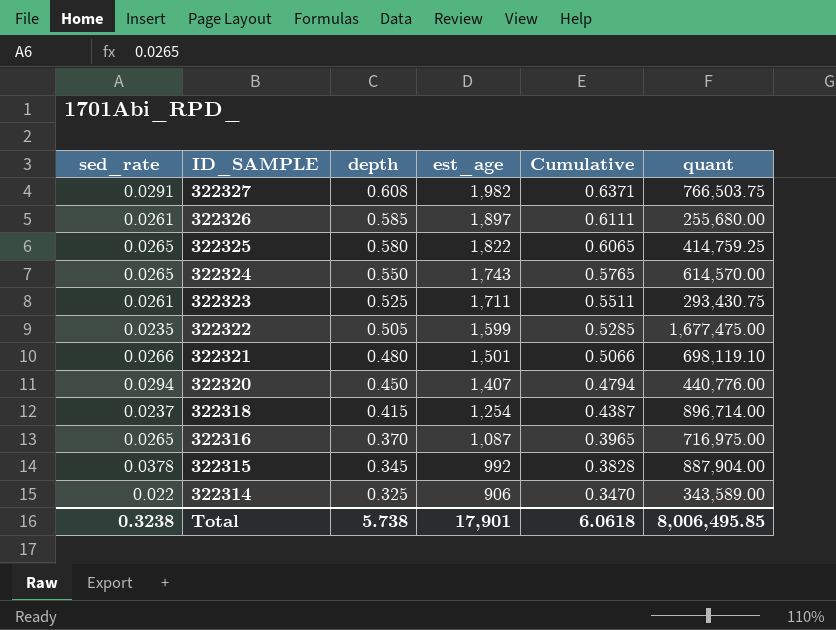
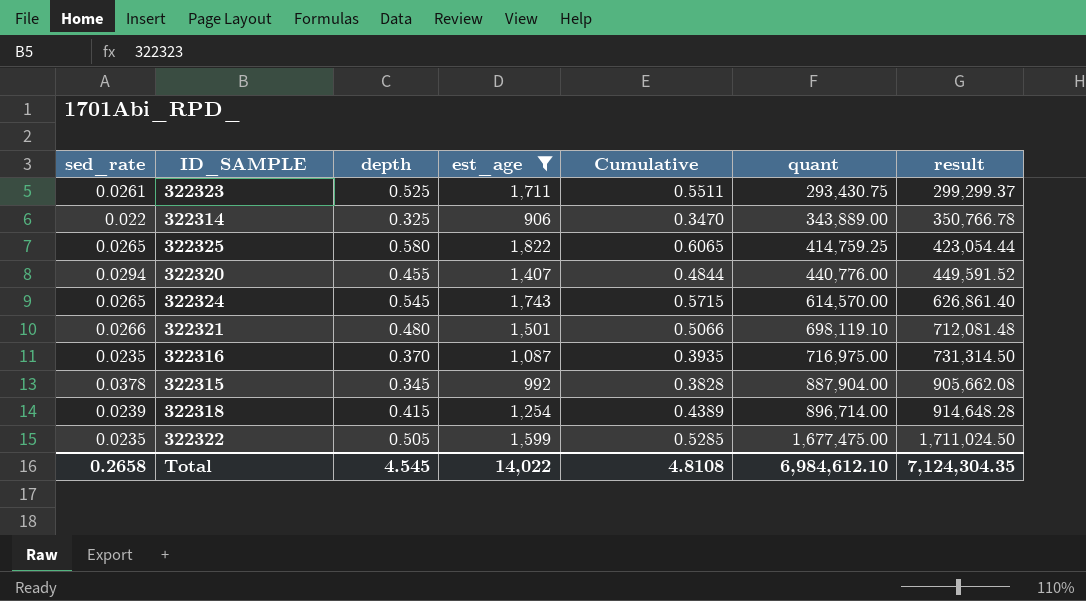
filter: none -> est_age <= 1,822
row order: ID_SAMPLE descending -> quant ascending
column result | formula: none -> [quant] * 1.02
322314 | quant: 343,589.00 -> 343,889.00
322320 | depth: 0.450 -> 0.455
322320 | Cumulative: 0.4794 -> 0.4844
322324 | depth: 0.550 -> 0.545
322324 | Cumulative: 0.5765 -> 0.5715
322316 | sed_rate: 0.0265 -> 0.0235
322316 | Cumulative: 0.3965 -> 0.3935
322318 | sed_rate: 0.0237 -> 0.0239
322318 | Cumulative: 0.4387 -> 0.4389
Total | sed_rate: 0.3238 -> 0.2658
Total | depth: 5.738 -> 4.545
Total | est_age: 17,901 -> 14,022
Total | Cumulative: 6.0618 -> 4.8108
Total | quant: 8,006,495.85 -> 6,984,612.10

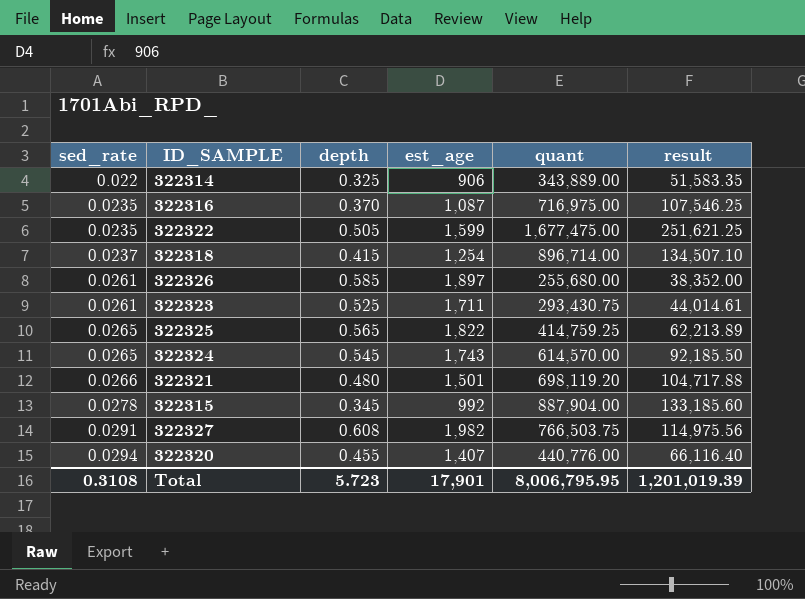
filter: est_age <= 1,822 -> none
row order: quant ascending -> sed_rate ascending
column Cumulative | formula: [sed_rate] + [depth] -> none
column result | formula: [quant] * 1.02 -> [quant] * 0.15
322318 | sed_rate: 0.0239 -> 0.0237
322325 | depth: 0.580 -> 0.565
322321 | quant: 698,119.10 -> 698,119.20
322315 | sed_rate: 0.0378 -> 0.0278
Total | sed_rate: 0.2658 -> 0.3108
Total | depth: 4.545 -> 5.723
Total | est_age: 14,022 -> 17,901
Total | quant: 6,984,612.10 -> 8,006,795.95
Total | result: 7,124,304.35 -> 1,201,019.39

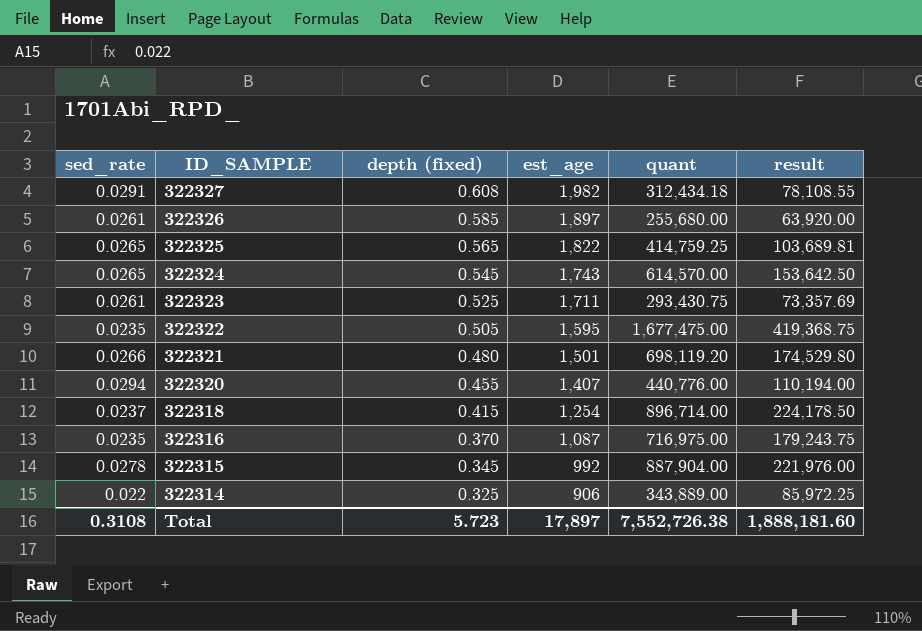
row order: sed_rate ascending -> ID_SAMPLE descending
column name: depth -> depth (fixed)
column result | formula: [quant] * 0.15 -> [quant] * 0.25
322327 | quant: 766,503.75 -> 312,434.18
322322 | est_age: 1,599 -> 1,595
Total | est_age: 17,901 -> 17,897
Total | quant: 8,006,795.95 -> 7,552,726.38
Total | result: 1,201,019.39 -> 1,888,181.60

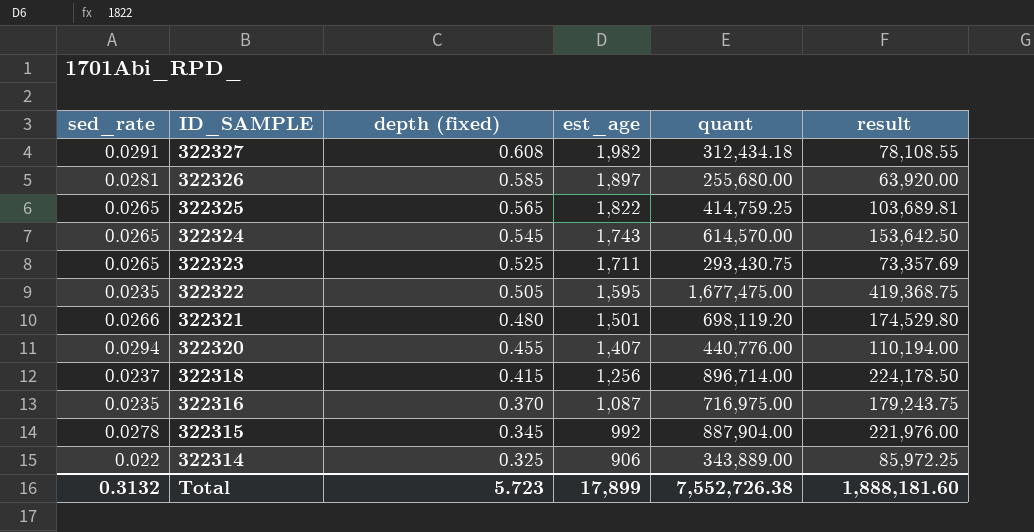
322326 | sed_rate: 0.0261 -> 0.0281
322323 | sed_rate: 0.0261 -> 0.0265
322318 | est_age: 1,254 -> 1,256
Total | sed_rate: 0.3108 -> 0.3132
Total | est_age: 17,897 -> 17,899

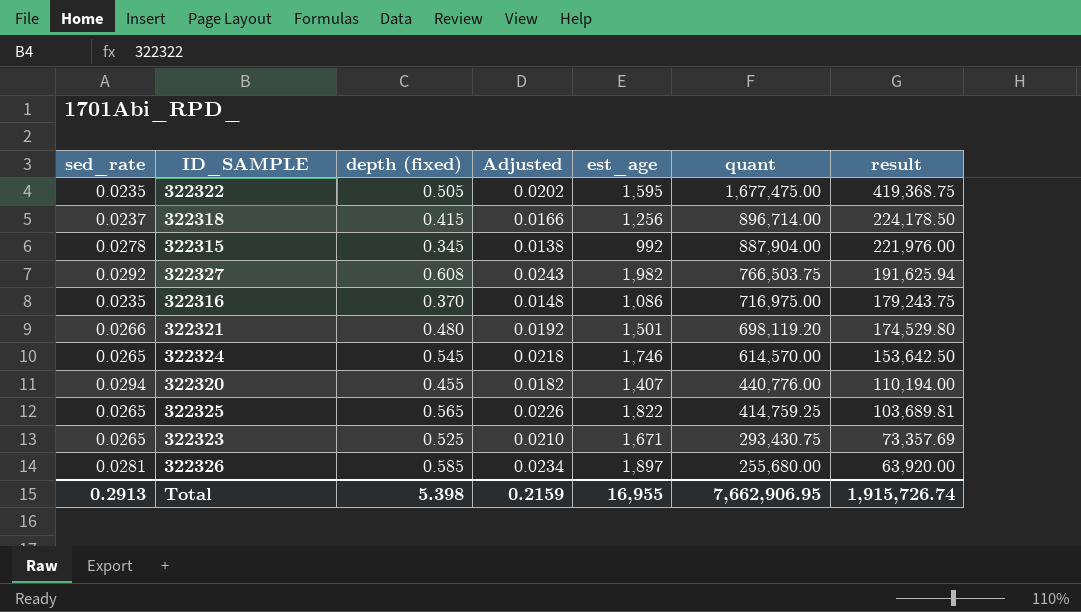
row order: ID_SAMPLE descending -> quant descending
column Adjusted | formula: none -> [depth (fixed)] * 0.04
row 322314: 0.022 | 0.325 | 906 | 343,889.00 | 85,972.25 -> none
322327 | sed_rate: 0.0291 -> 0.0292
322327 | quant: 312,434.18 -> 766,503.75
322327 | result: 78,108.55 -> 191,625.94
322316 | est_age: 1,087 -> 1,086
322324 | est_age: 1,743 -> 1,746
322323 | est_age: 1,711 -> 1,671
Total | sed_rate: 0.3132 -> 0.2913
Total | depth (fixed): 5.723 -> 5.398
Total | est_age: 17,899 -> 16,955
Total | quant: 7,552,726.38 -> 7,662,906.95
Total | result: 1,888,181.60 -> 1,915,726.74

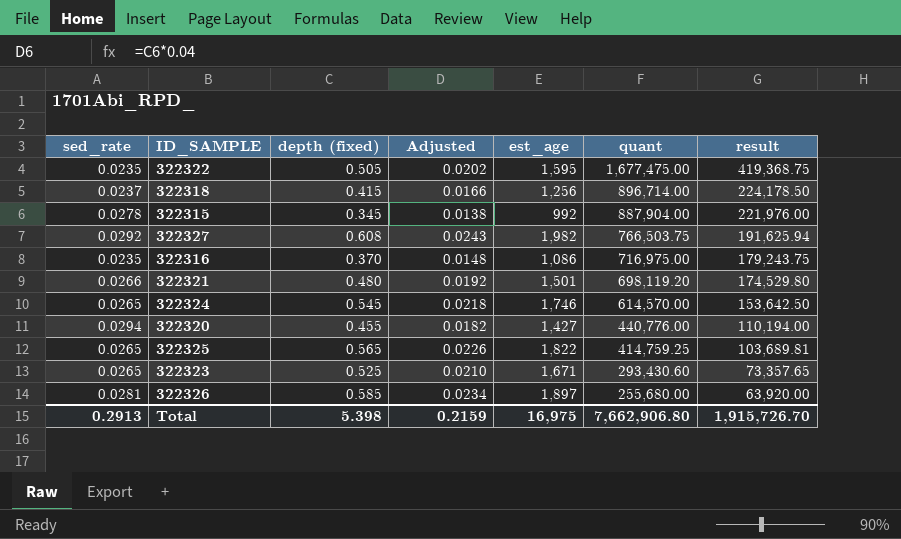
322320 | est_age: 1,407 -> 1,427
322323 | quant: 293,430.75 -> 293,430.60
322323 | result: 73,357.69 -> 73,357.65
Total | est_age: 16,955 -> 16,975
Total | quant: 7,662,906.95 -> 7,662,906.80
Total | result: 1,915,726.74 -> 1,915,726.70

